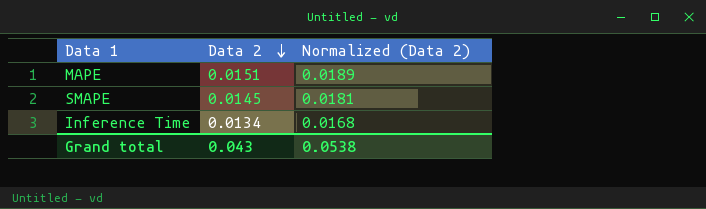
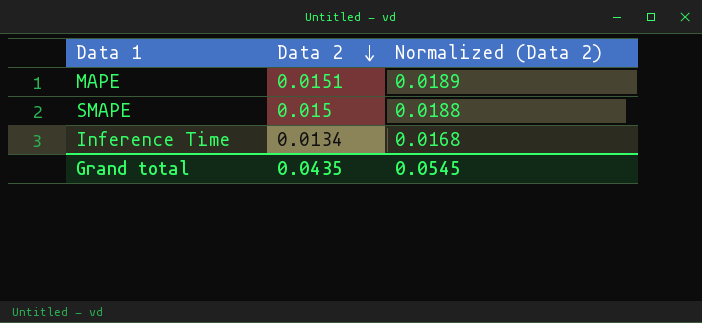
SMAPE | Data 2: 0.0145 -> 0.015
SMAPE | Normalized (Data 2): 0.0181 -> 0.0188
Grand total | Data 2: 0.043 -> 0.0435
Grand total | Normalized (Data 2): 0.0538 -> 0.0545

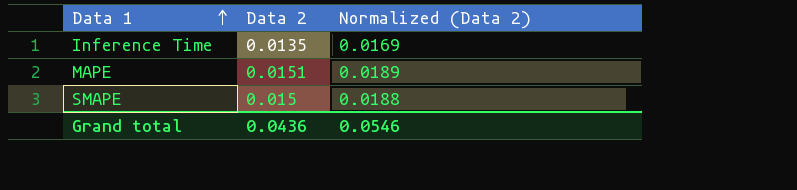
row order: Data 2 descending -> Data 1 ascending
Inference Time | Data 2: 0.0134 -> 0.0135
Inference Time | Normalized (Data 2): 0.0168 -> 0.0169
Grand total | Data 2: 0.0435 -> 0.0436
Grand total | Normalized (Data 2): 0.0545 -> 0.0546

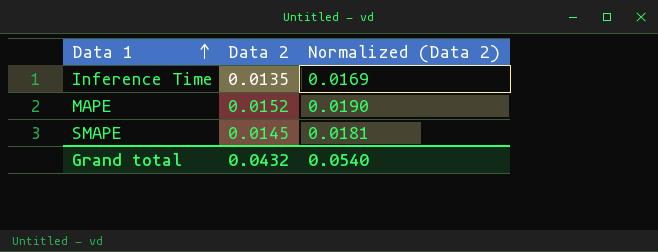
MAPE | Data 2: 0.0151 -> 0.0152
MAPE | Normalized (Data 2): 0.0189 -> 0.0190
SMAPE | Data 2: 0.015 -> 0.0145
SMAPE | Normalized (Data 2): 0.0188 -> 0.0181
Grand total | Data 2: 0.0436 -> 0.0432
Grand total | Normalized (Data 2): 0.0546 -> 0.0540

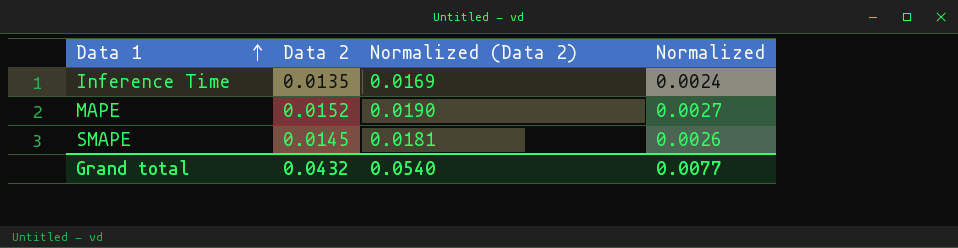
column Normalized | formula: none -> [Data 2] * 0.18

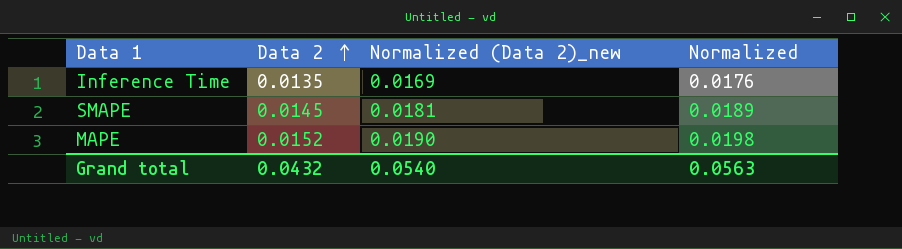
row order: Data 1 ascending -> Data 2 ascending
column name: Normalized (Data 2) -> Normalized (Data 2)_new
column Normalized | formula: [Data 2] * 0.18 -> [Data 2] * 1.3
Grand total | Normalized: 0.0077 -> 0.0563

